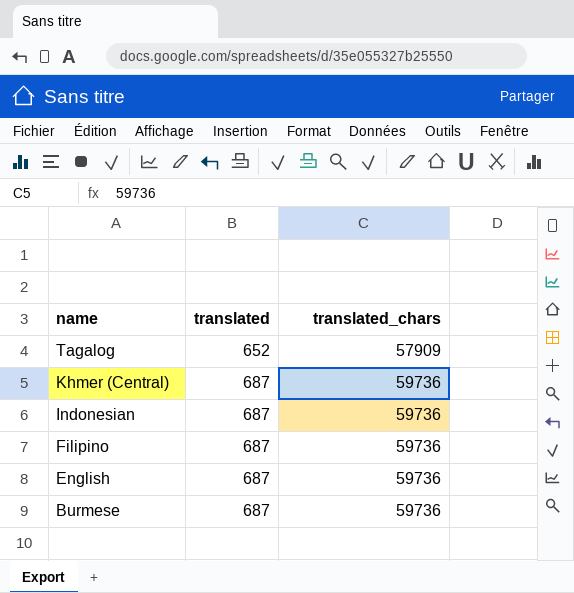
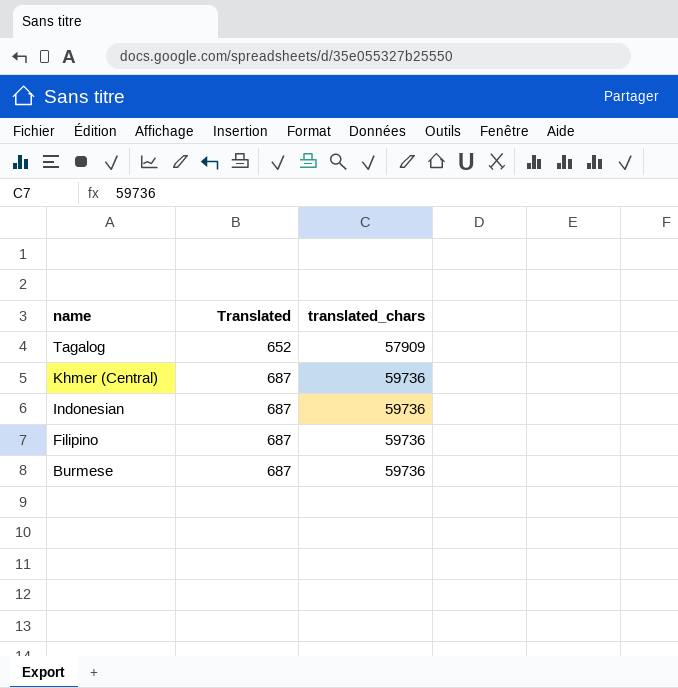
column name: translated -> Translated
row English: 687 | 59736 -> none

